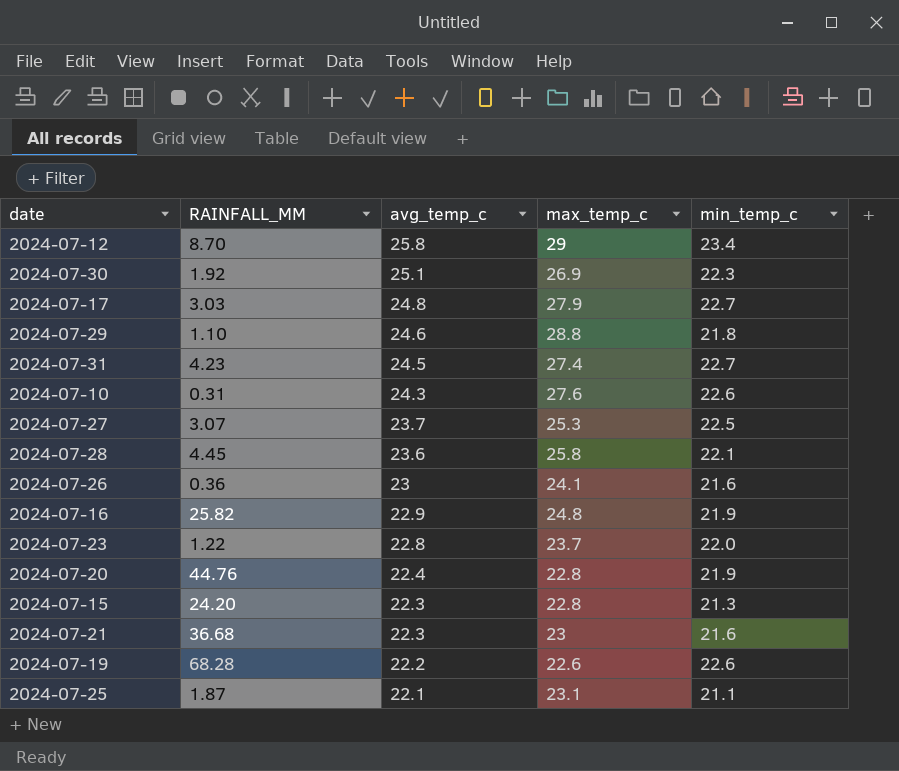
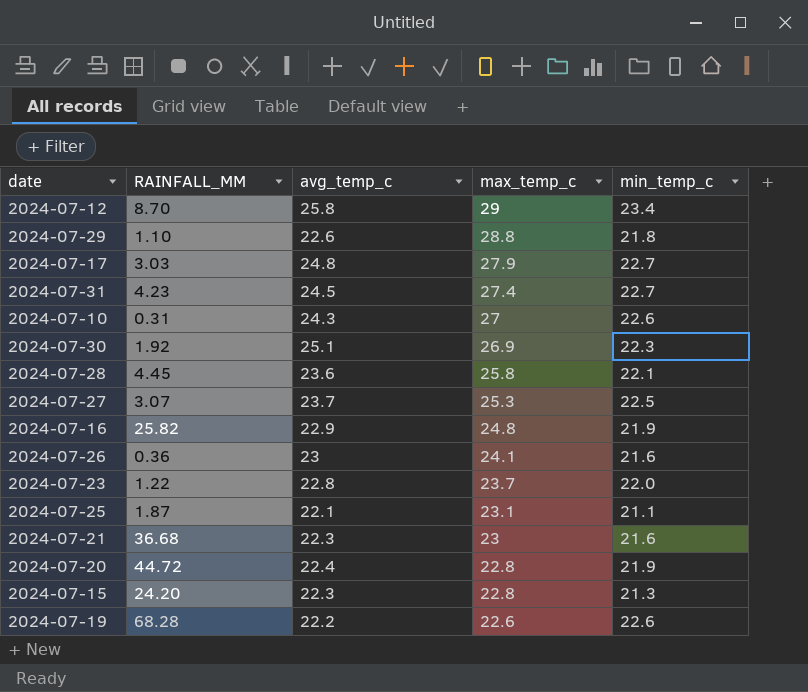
row order: avg_temp_c descending -> max_temp_c descending
2024-07-29 | avg_temp_c: 24.6 -> 22.6
2024-07-10 | max_temp_c: 27.6 -> 27
2024-07-20 | RAINFALL_MM: 44.76 -> 44.72

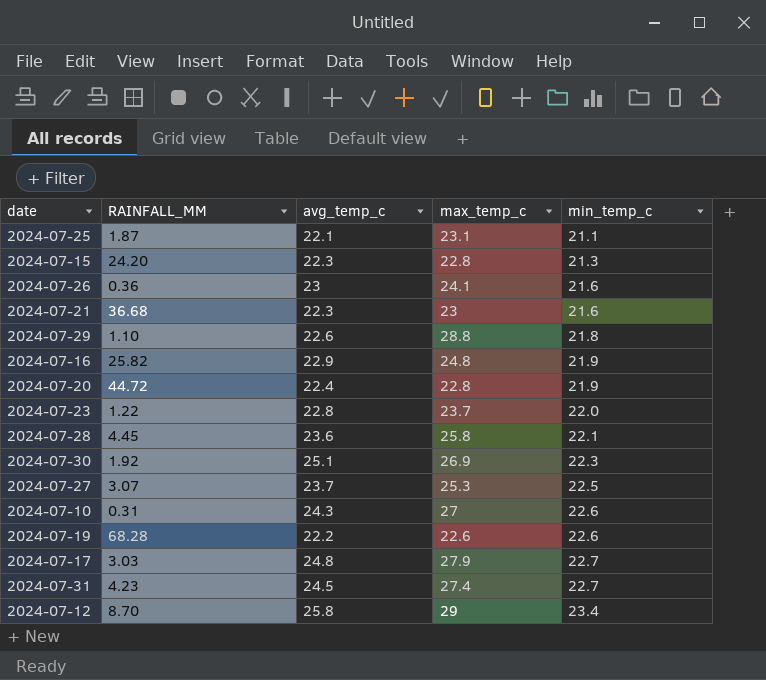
row order: max_temp_c descending -> min_temp_c ascending

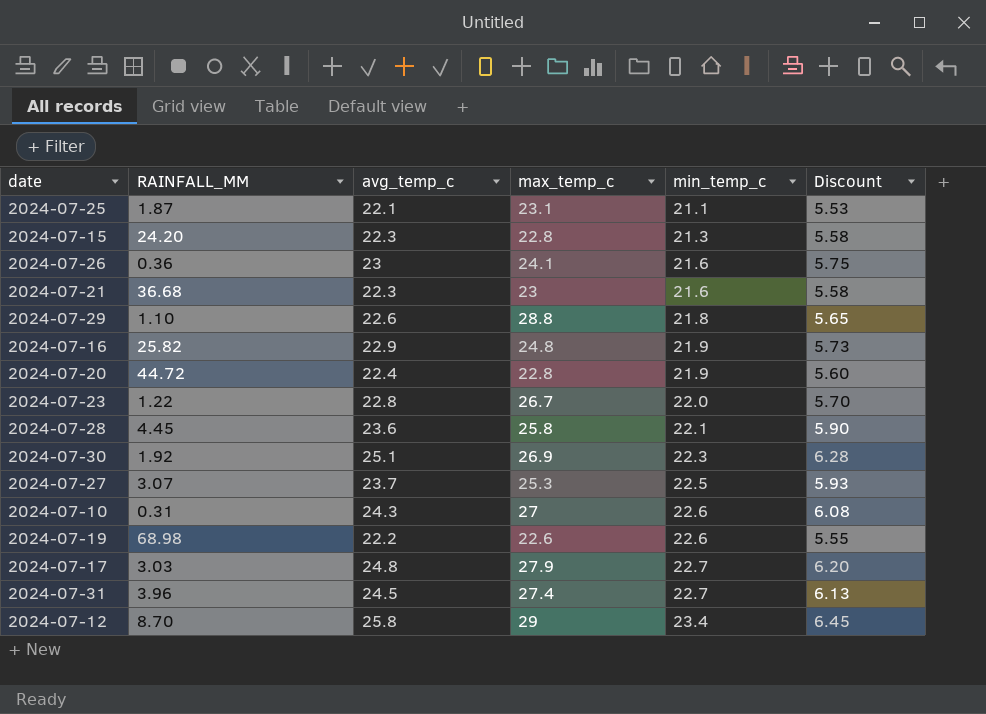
column Discount | formula: none -> [avg_temp_c] * 0.25
2024-07-23 | max_temp_c: 23.7 -> 26.7
2024-07-19 | RAINFALL_MM: 68.28 -> 68.98
2024-07-31 | RAINFALL_MM: 4.23 -> 3.96

